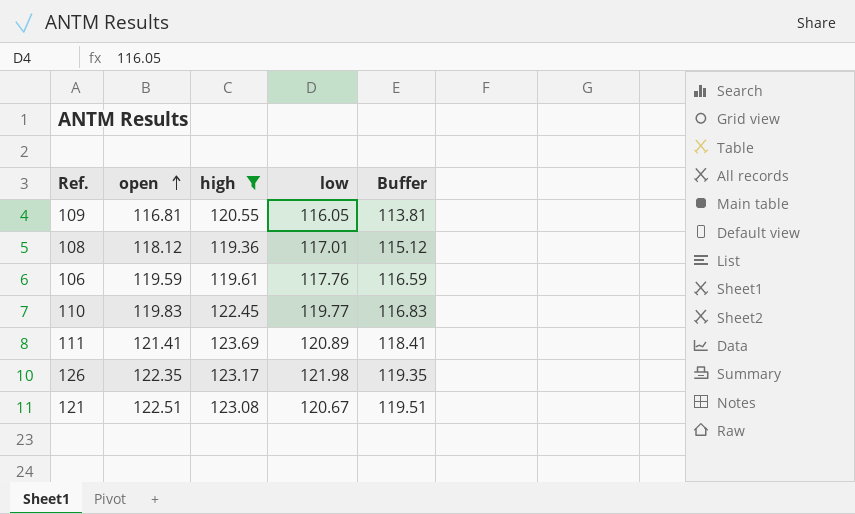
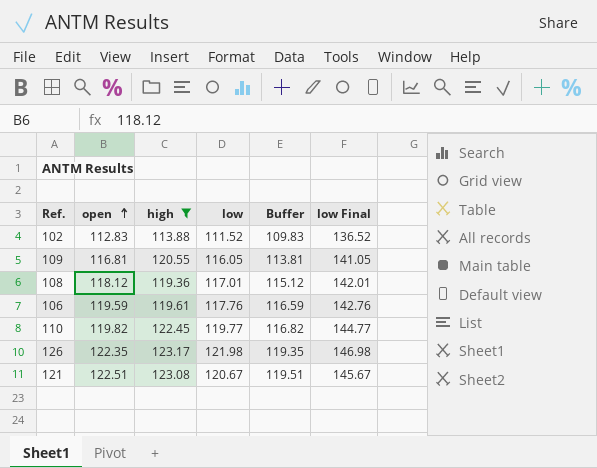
column low Final | formula: none -> [low] + 25
row 111: 121.41 | 123.69 | 120.89 | 118.41 -> none
row 102: none -> 112.83 | 113.88 | 111.52 | 109.83 | 136.52
110 | open: 119.83 -> 119.82
110 | Buffer: 116.83 -> 116.82

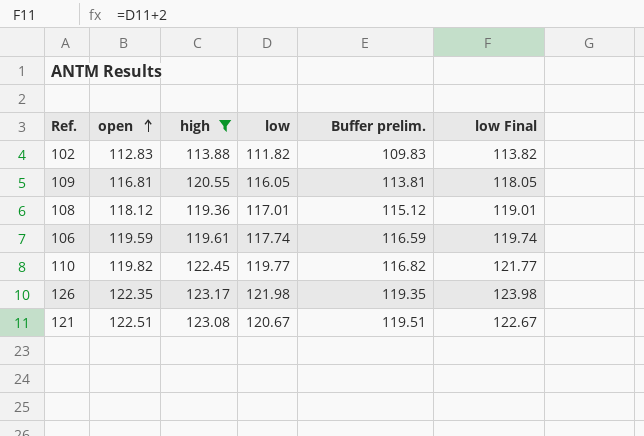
column name: Buffer -> Buffer prelim.
column low Final | formula: [low] + 25 -> [low] + 2
102 | low: 111.52 -> 111.82
106 | low: 117.76 -> 117.74

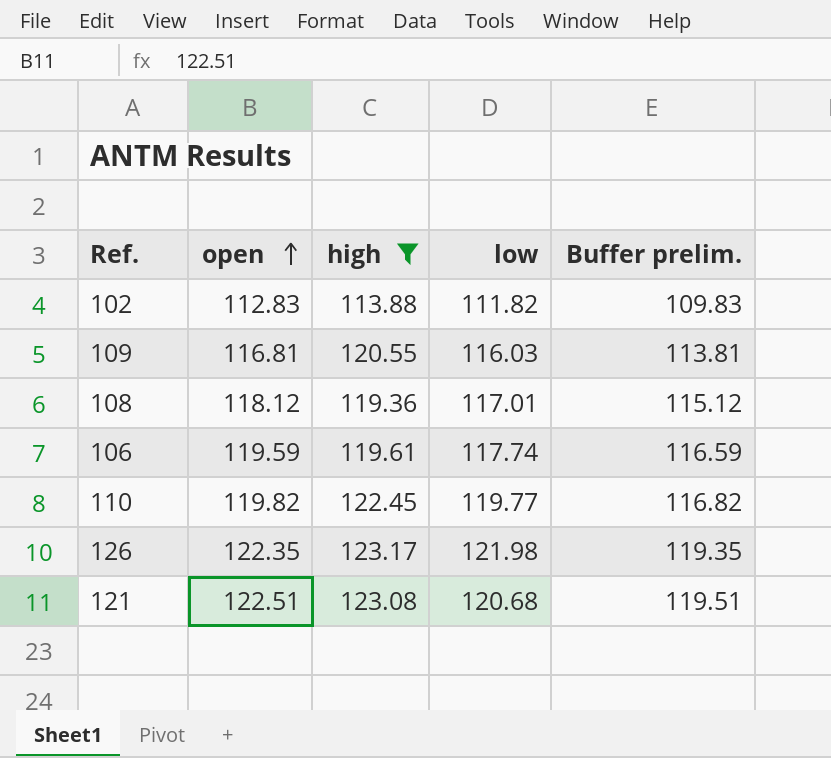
column low Final | formula: [low] + 2 -> none
109 | low: 116.05 -> 116.03
121 | low: 120.67 -> 120.68

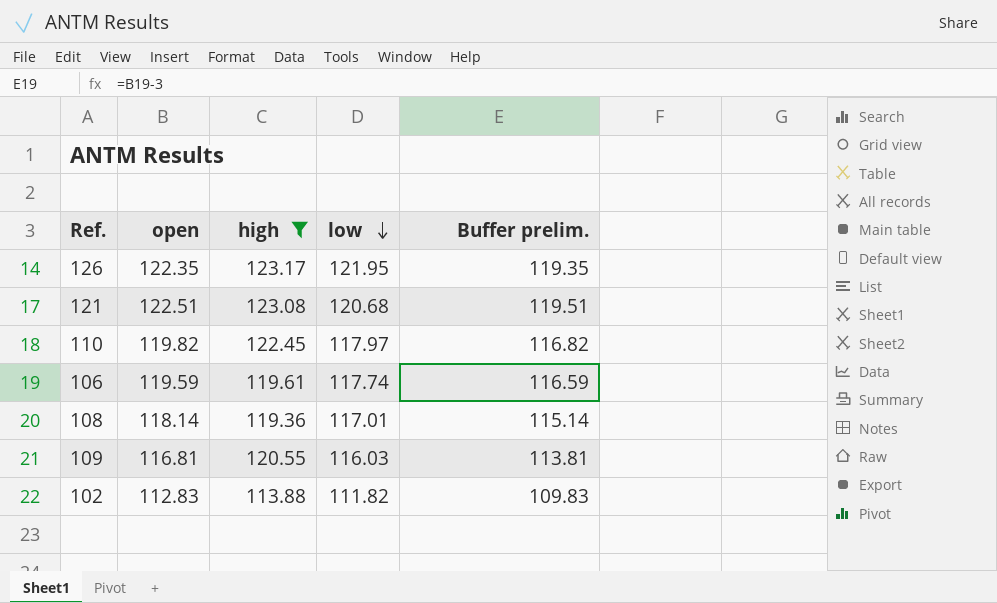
row order: open ascending -> low descending
126 | low: 121.98 -> 121.95
110 | low: 119.77 -> 117.97
108 | open: 118.12 -> 118.14
108 | Buffer prelim.: 115.12 -> 115.14

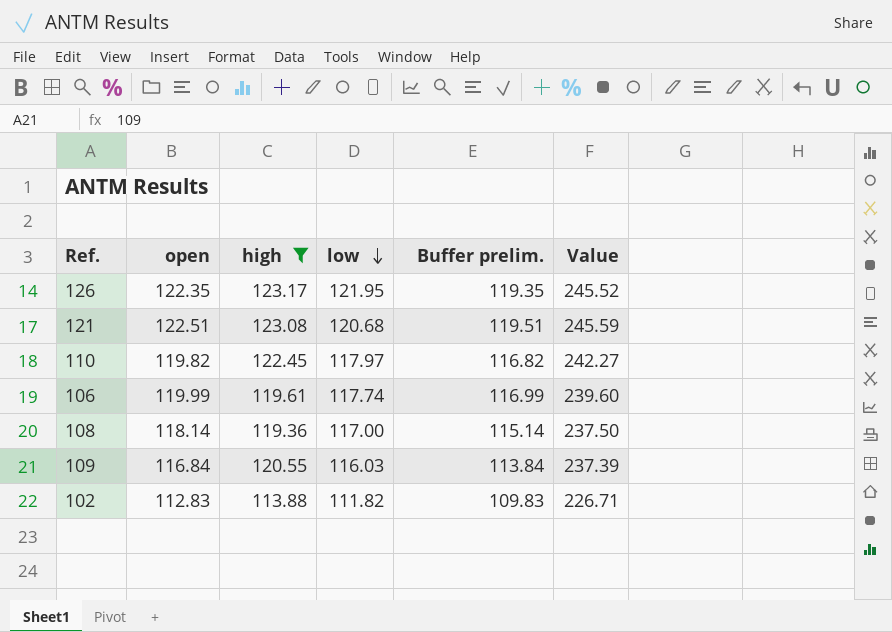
column Value | formula: none -> [open] + [high]
106 | open: 119.59 -> 119.99
106 | Buffer prelim.: 116.59 -> 116.99
108 | low: 117.01 -> 117.00
109 | open: 116.81 -> 116.84
109 | Buffer prelim.: 113.81 -> 113.84

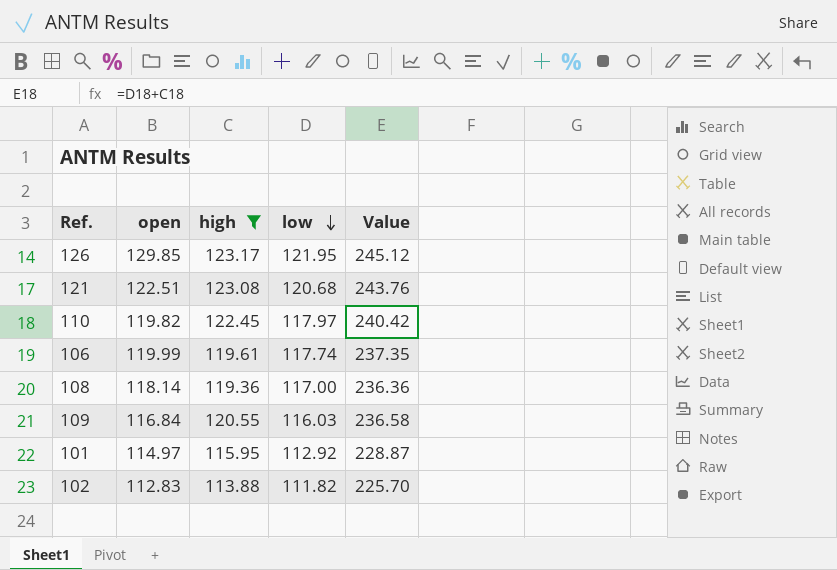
column Buffer prelim. | formula: [open] - 3 -> none
column Value | formula: [open] + [high] -> [high] + [low]
126 | open: 122.35 -> 129.85
row 101: none -> 114.97 | 115.95 | 112.92 | 228.87

